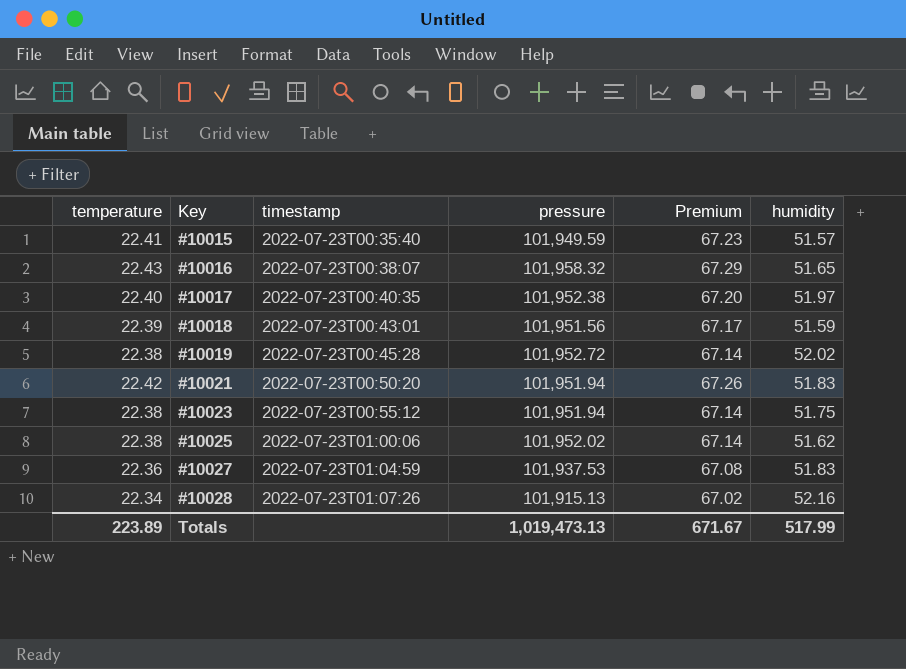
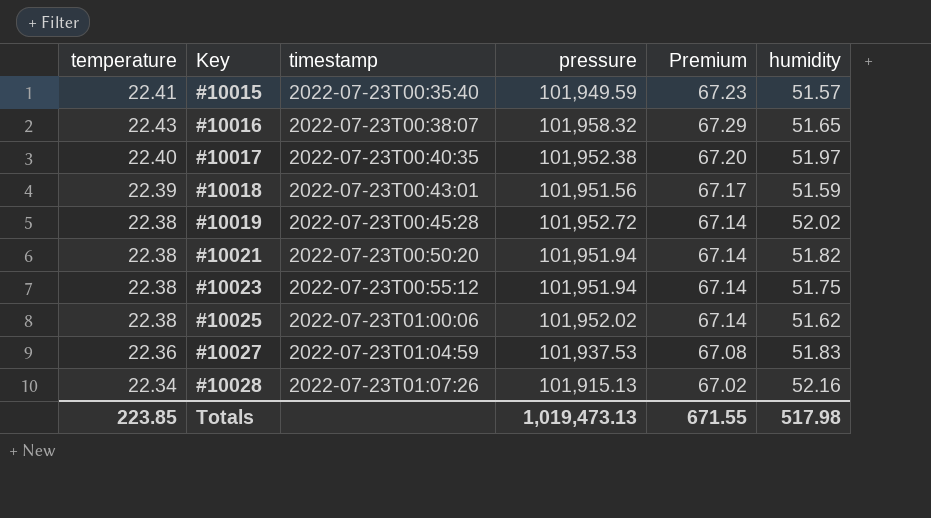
#10021 | temperature: 22.42 -> 22.38
#10021 | Premium: 67.26 -> 67.14
#10021 | humidity: 51.83 -> 51.82
Totals | temperature: 223.89 -> 223.85
Totals | Premium: 671.67 -> 671.55
Totals | humidity: 517.99 -> 517.98

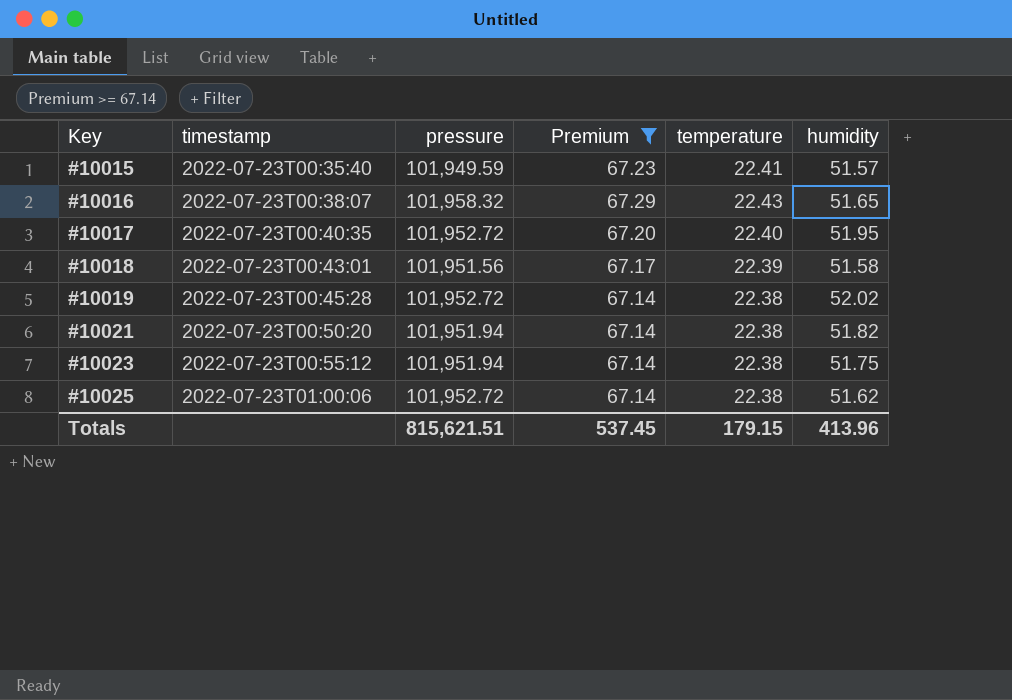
filter: none -> Premium >= 67.14
column temperature | position: 1 -> 5
#10017 | pressure: 101,952.38 -> 101,952.72
#10017 | humidity: 51.97 -> 51.95
#10018 | humidity: 51.59 -> 51.58
#10025 | pressure: 101,952.02 -> 101,952.72
Totals | pressure: 1,019,473.13 -> 815,621.51
Totals | Premium: 671.55 -> 537.45
Totals | temperature: 223.85 -> 179.15
Totals | humidity: 517.98 -> 413.96

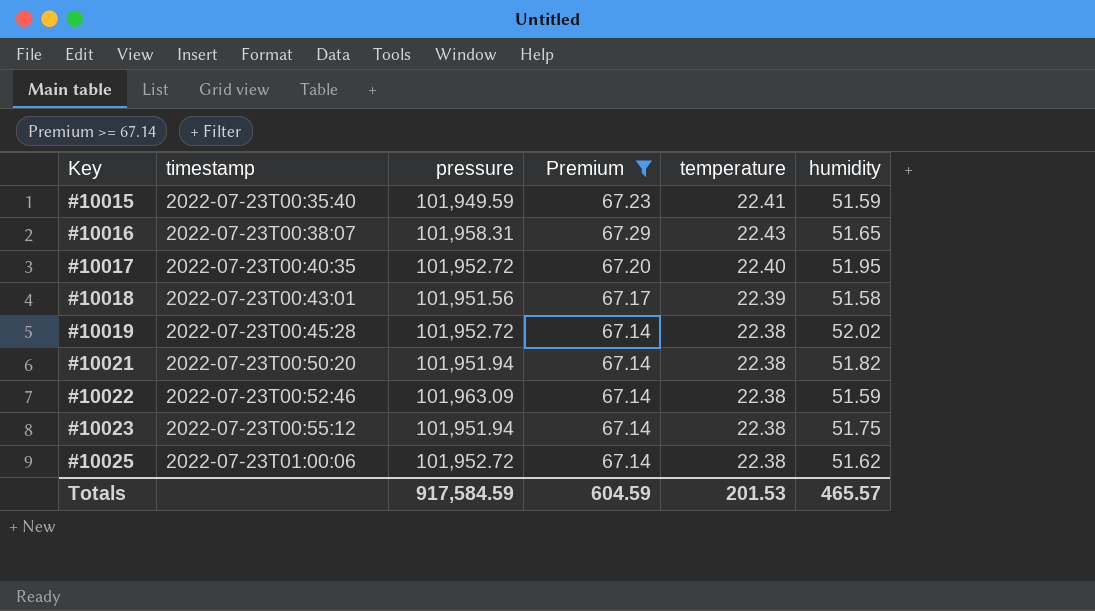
#10015 | humidity: 51.57 -> 51.59
#10016 | pressure: 101,958.32 -> 101,958.31
row #10022: none -> 2022-07-23T00:52:46 | 101,963.09 | 67.14 | 22.38 | 51.59
Totals | pressure: 815,621.51 -> 917,584.59
Totals | Premium: 537.45 -> 604.59
Totals | temperature: 179.15 -> 201.53
Totals | humidity: 413.96 -> 465.57

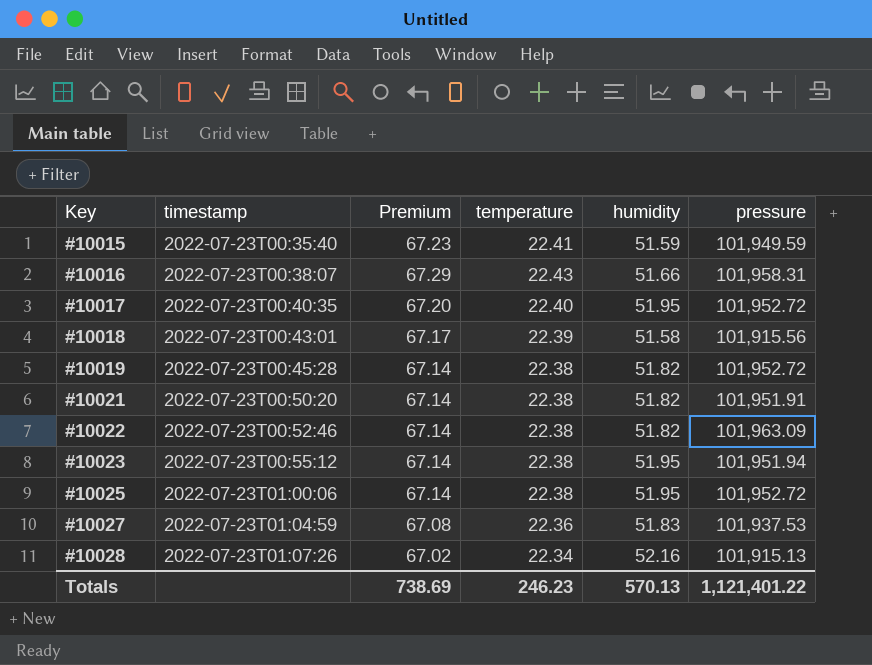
filter: Premium >= 67.14 -> none
column pressure | position: 3 -> 6
#10016 | humidity: 51.65 -> 51.66
#10018 | pressure: 101,951.56 -> 101,915.56
#10019 | humidity: 52.02 -> 51.82
#10021 | pressure: 101,951.94 -> 101,951.91
#10022 | humidity: 51.59 -> 51.82
#10023 | humidity: 51.75 -> 51.95
#10025 | humidity: 51.62 -> 51.95
Totals | Premium: 604.59 -> 738.69
Totals | temperature: 201.53 -> 246.23
Totals | humidity: 465.57 -> 570.13
Totals | pressure: 917,584.59 -> 1,121,401.22

